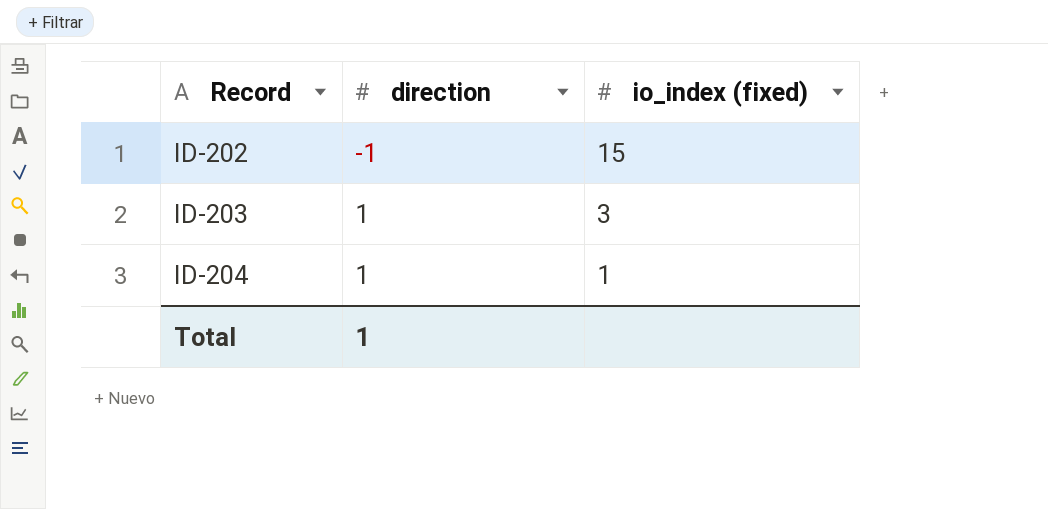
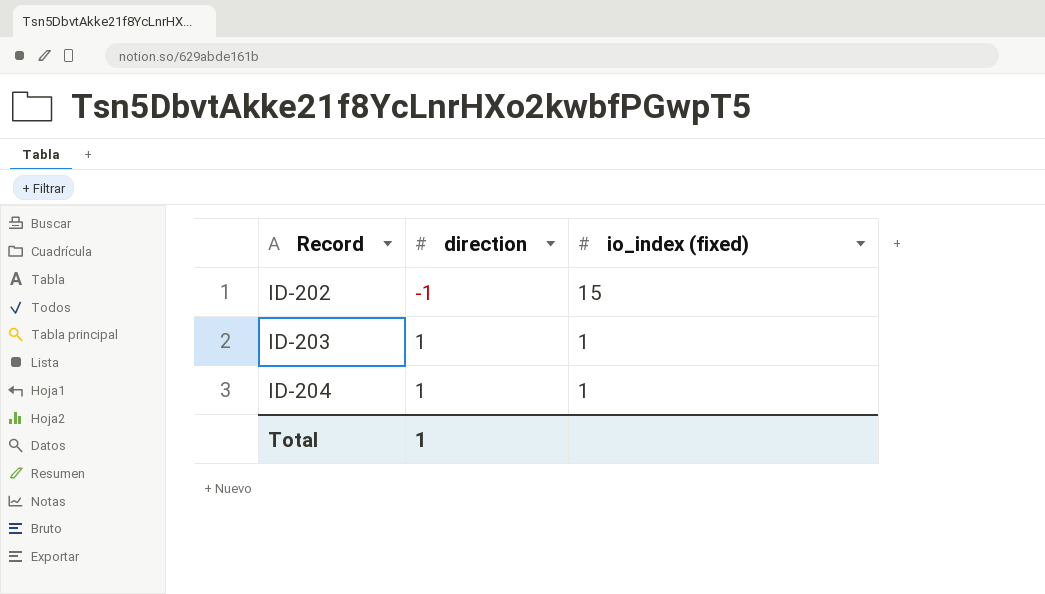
ID-203 | io_index (fixed): 3 -> 1

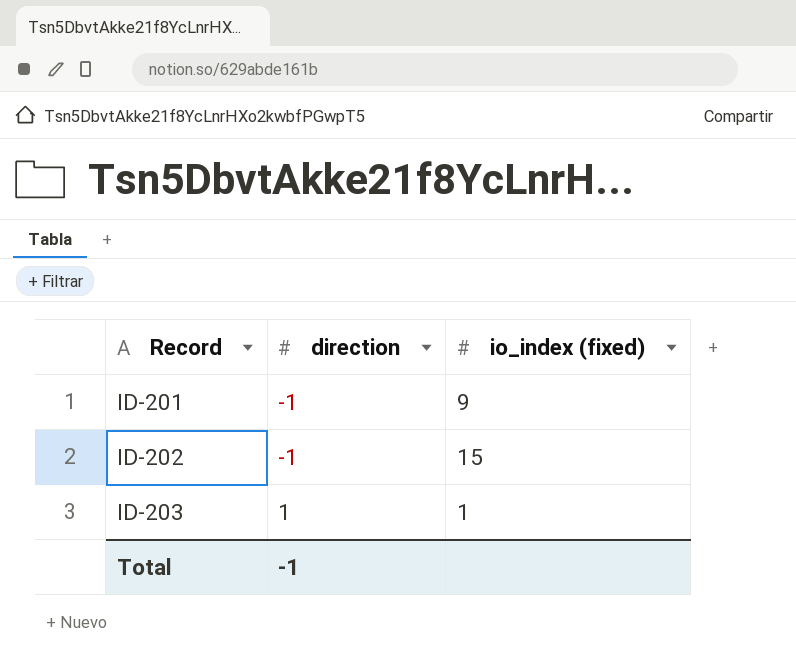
row ID-204: 1 | 1 -> none
row ID-201: none -> -1 | 9
Total | direction: 1 -> -1

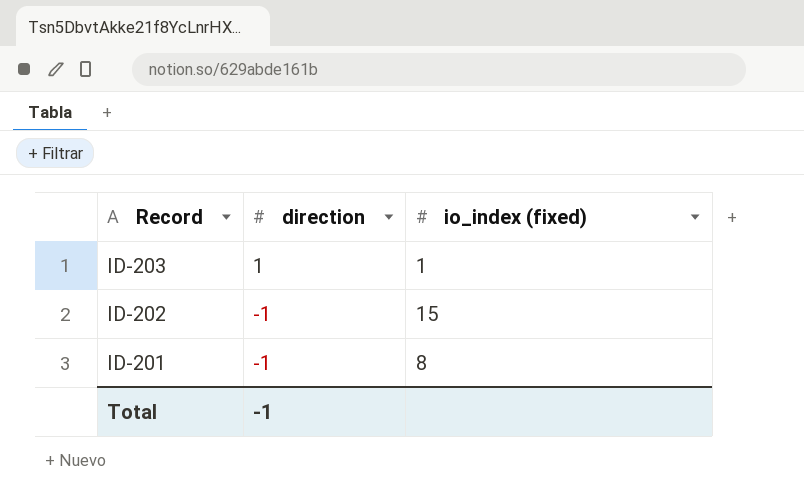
row order: Record ascending -> Record descending
ID-201 | io_index (fixed): 9 -> 8

